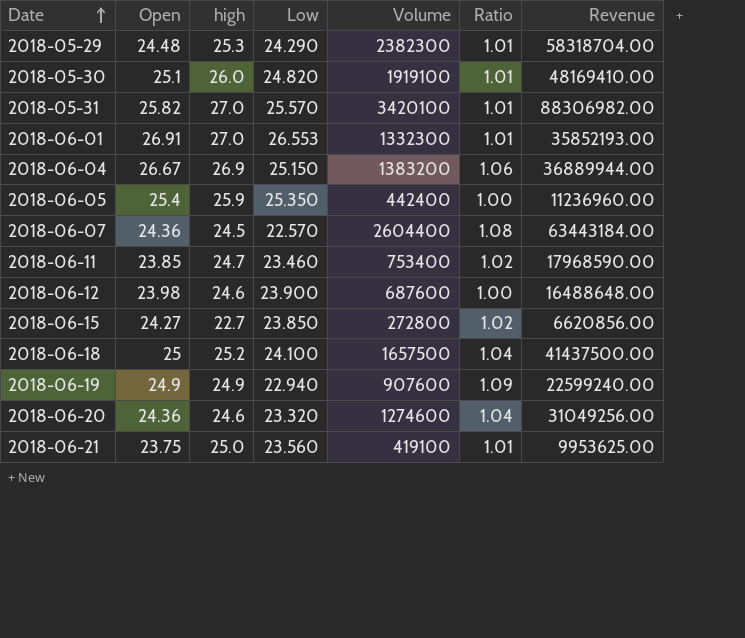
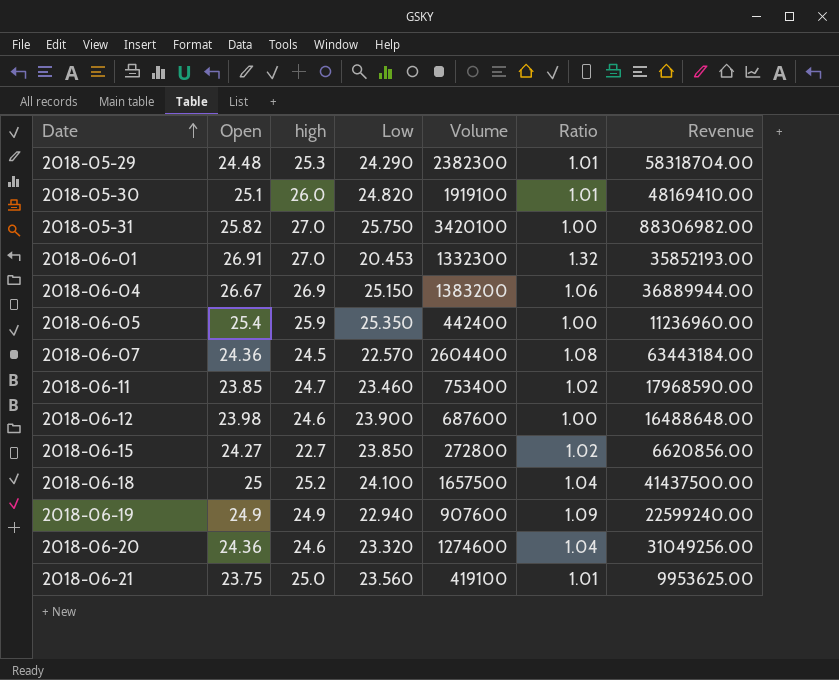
2018-05-31 | Low: 25.570 -> 25.750
2018-05-31 | Ratio: 1.01 -> 1.00
2018-06-01 | Low: 26.553 -> 20.453
2018-06-01 | Ratio: 1.01 -> 1.32

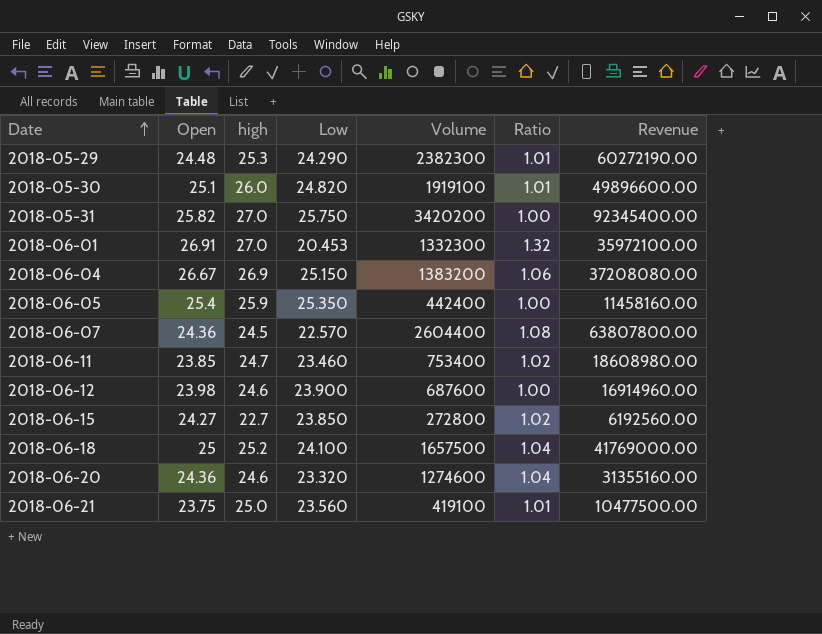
column Revenue | formula: [Open] * [Volume] -> [high] * [Volume]
row 2018-06-19: 24.9 | 24.9 | 22.940 | 907600 | 1.09 | 22599240.00 -> none
2018-05-31 | Volume: 3420100 -> 3420200

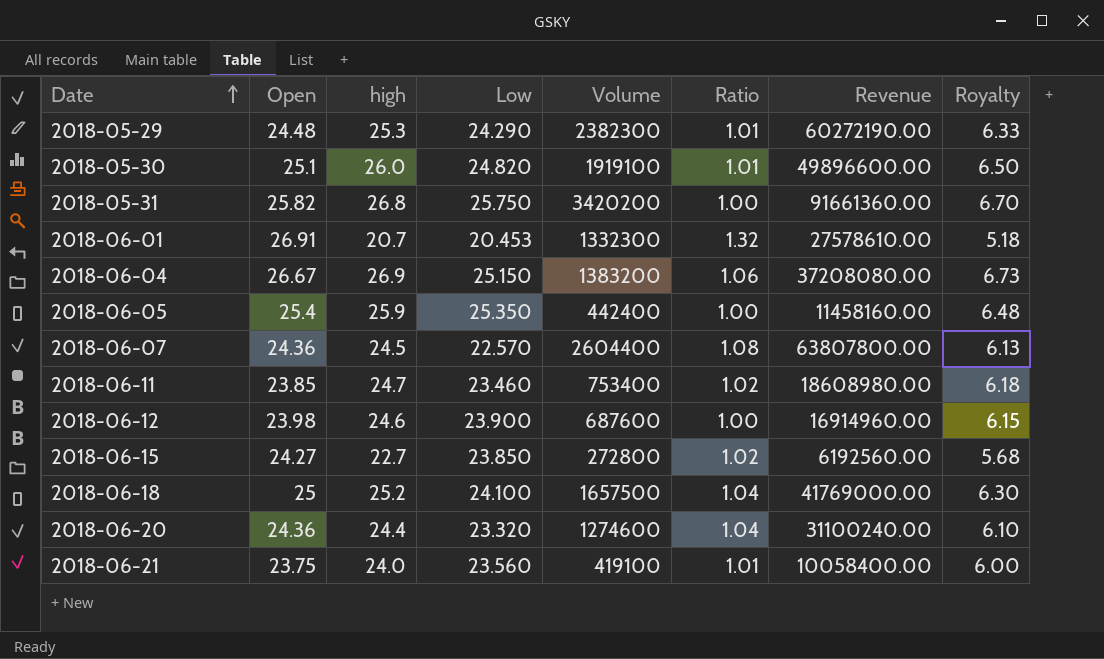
column Royalty | formula: none -> [high] * 0.25
2018-05-31 | high: 27.0 -> 26.8
2018-05-31 | Revenue: 92345400.00 -> 91661360.00
2018-06-01 | high: 27.0 -> 20.7
2018-06-01 | Revenue: 35972100.00 -> 27578610.00
2018-06-20 | high: 24.6 -> 24.4
2018-06-20 | Revenue: 31355160.00 -> 31100240.00
2018-06-21 | high: 25.0 -> 24.0
2018-06-21 | Revenue: 10477500.00 -> 10058400.00

